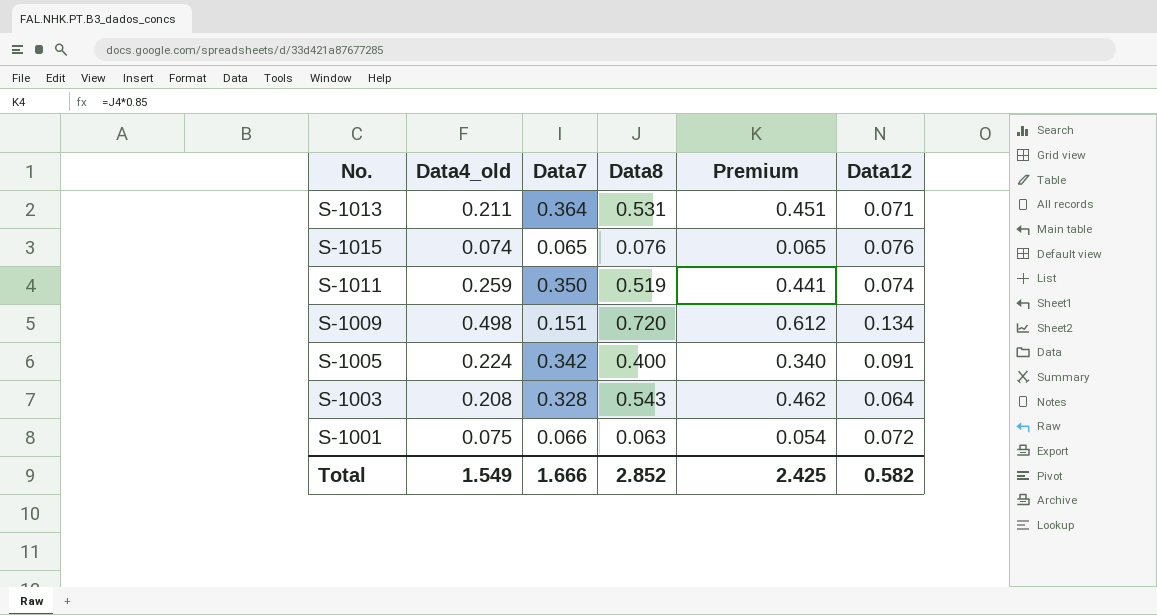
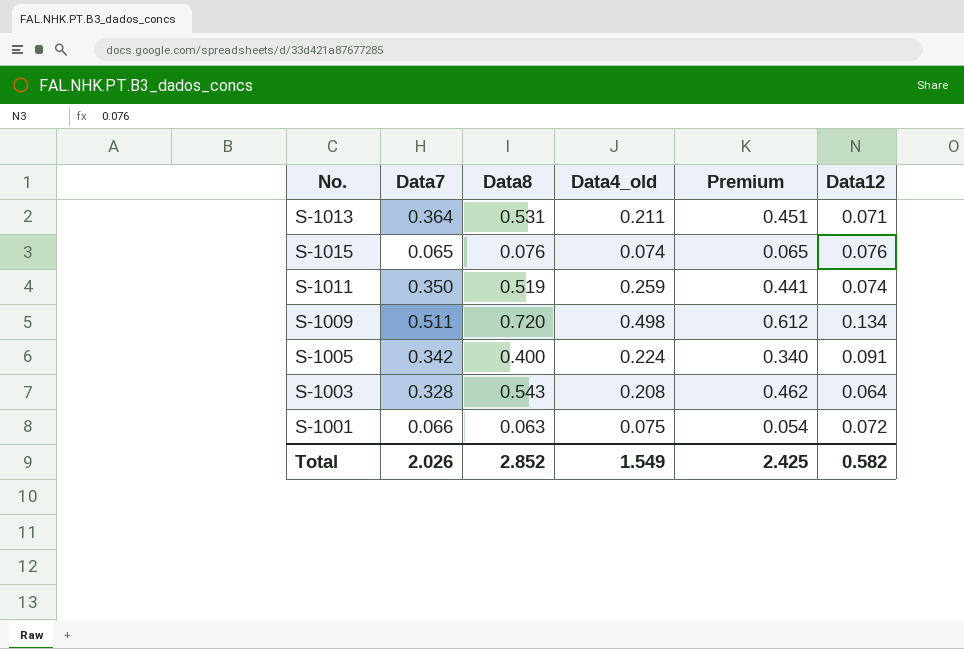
column Data4_old | position: 2 -> 4
S-1009 | Data7: 0.151 -> 0.511
Total | Data7: 1.666 -> 2.026

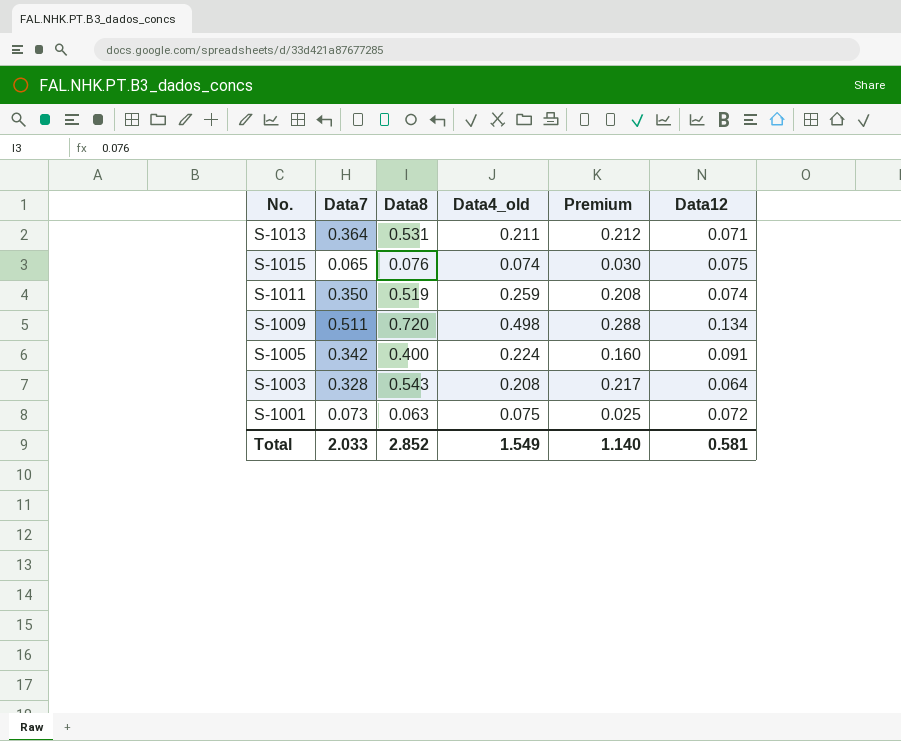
column Premium | formula: [Data8] * 0.85 -> [Data8] * 0.4
S-1015 | Data12: 0.076 -> 0.075
S-1001 | Data7: 0.066 -> 0.073
Total | Data7: 2.026 -> 2.033
Total | Premium: 2.425 -> 1.140
Total | Data12: 0.582 -> 0.581

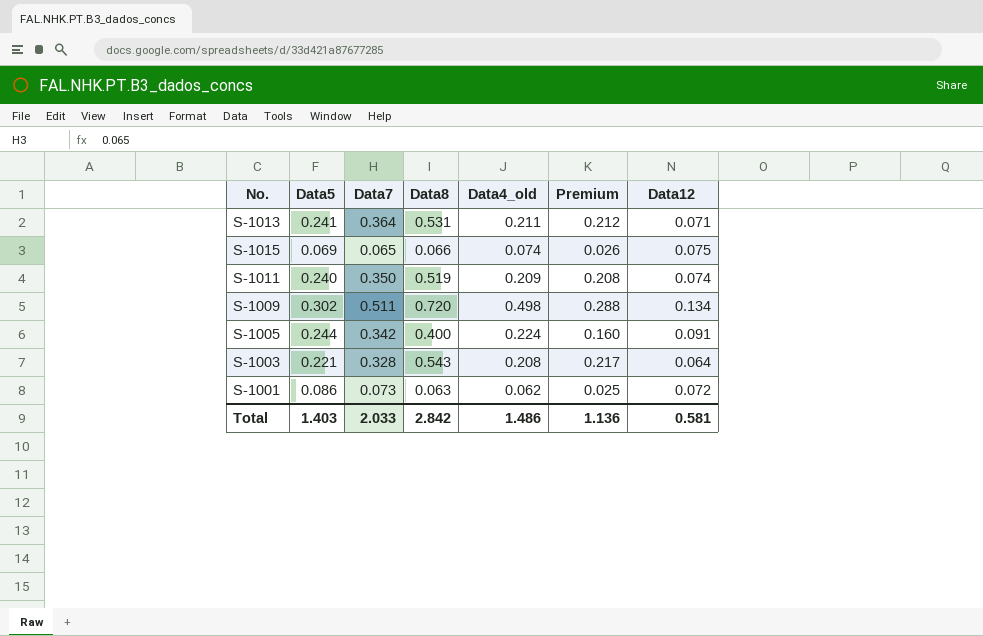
column Data5 | position: none -> 2
S-1015 | Data8: 0.076 -> 0.066
S-1015 | Premium: 0.030 -> 0.026
S-1011 | Data4_old: 0.259 -> 0.209
S-1001 | Data4_old: 0.075 -> 0.062
Total | Data8: 2.852 -> 2.842
Total | Data4_old: 1.549 -> 1.486
Total | Premium: 1.140 -> 1.136

